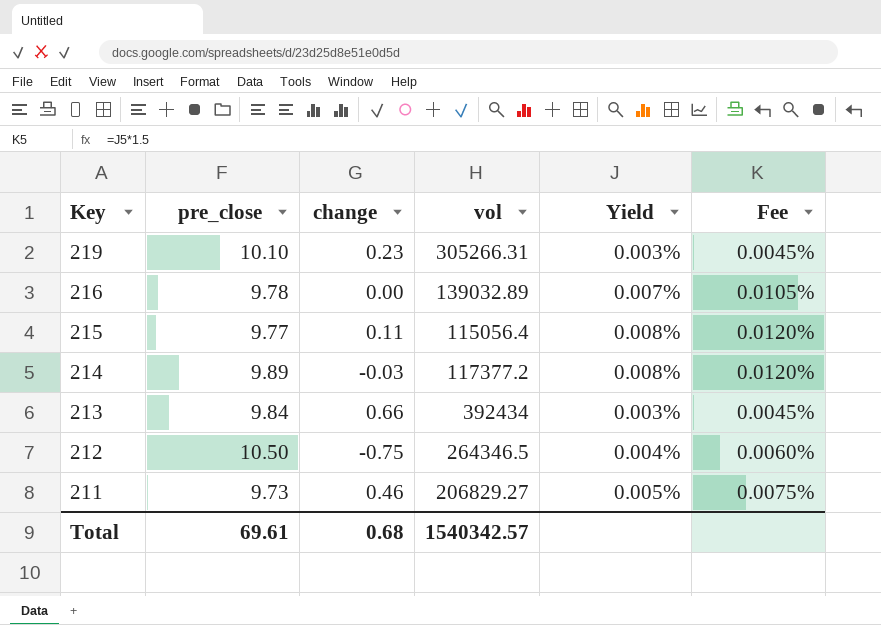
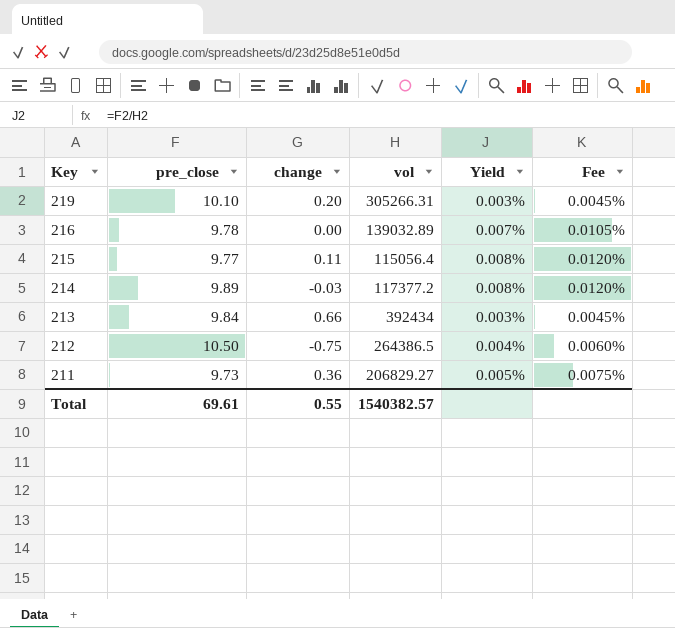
219 | change: 0.23 -> 0.20
212 | vol: 264346.5 -> 264386.5
211 | change: 0.46 -> 0.36
Total | change: 0.68 -> 0.55
Total | vol: 1540342.57 -> 1540382.57

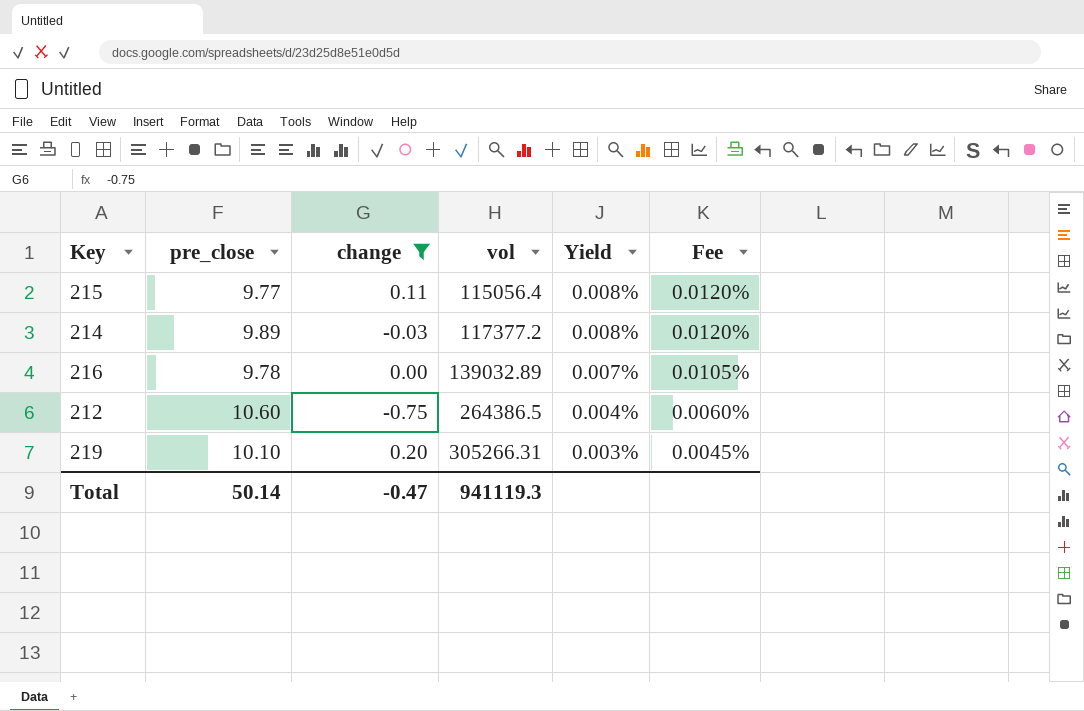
filter: none -> change <= 0.20
row order: Key descending -> vol ascending
212 | pre_close: 10.50 -> 10.60
Total | pre_close: 69.61 -> 50.14
Total | change: 0.55 -> -0.47
Total | vol: 1540382.57 -> 941119.3

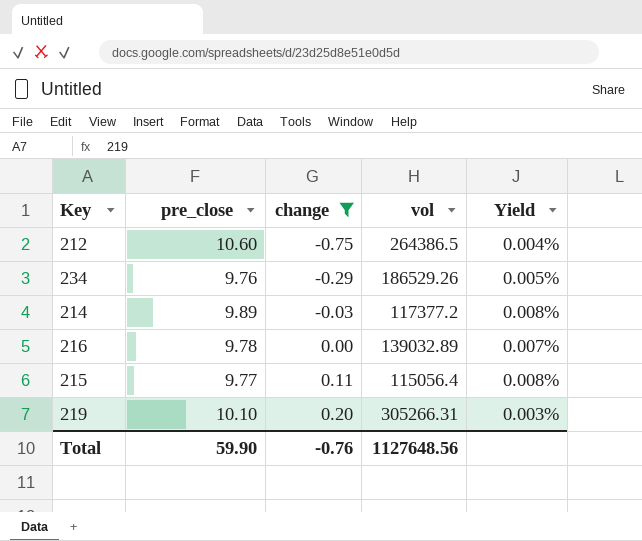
row order: vol ascending -> change ascending
column Fee | formula: [Yield] * 1.5 -> none
row 234: none -> 9.76 | -0.29 | 186529.26 | 0.005%
Total | pre_close: 50.14 -> 59.90
Total | change: -0.47 -> -0.76
Total | vol: 941119.3 -> 1127648.56

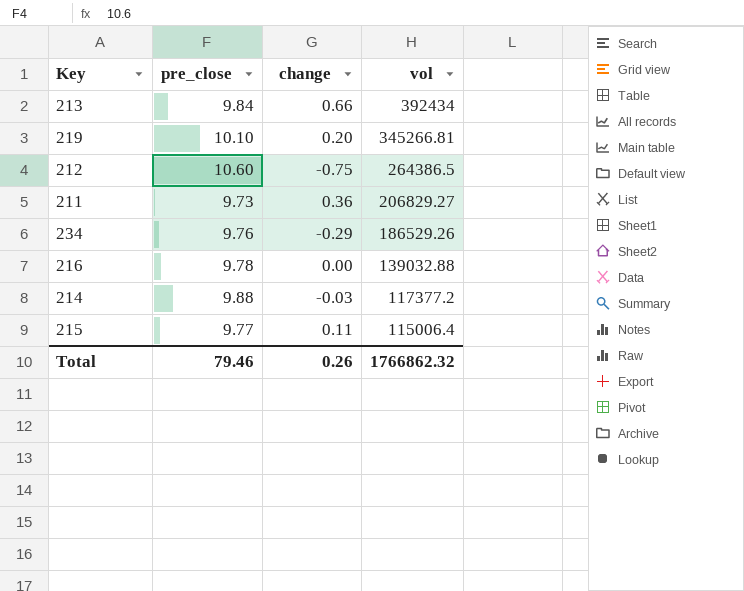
filter: change <= 0.20 -> none
row order: change ascending -> vol descending
column Yield | formula: [pre_close] / [vol] -> none
219 | vol: 305266.31 -> 345266.81
216 | vol: 139032.89 -> 139032.88
214 | pre_close: 9.89 -> 9.88
215 | vol: 115056.4 -> 115006.4
Total | pre_close: 59.90 -> 79.46
Total | change: -0.76 -> 0.26
Total | vol: 1127648.56 -> 1766862.32

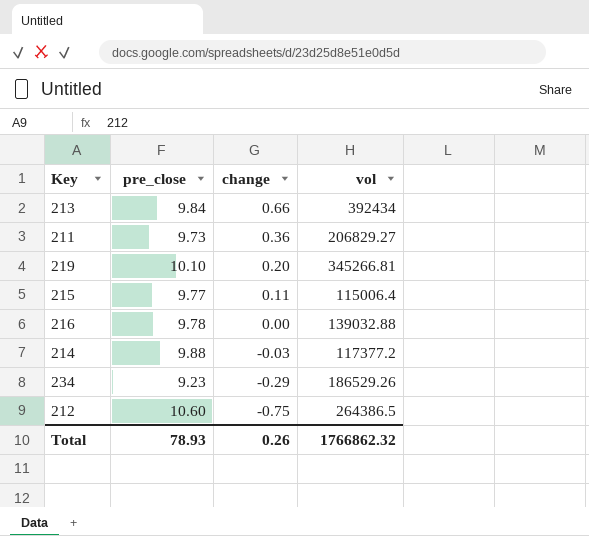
row order: vol descending -> change descending
234 | pre_close: 9.76 -> 9.23
Total | pre_close: 79.46 -> 78.93

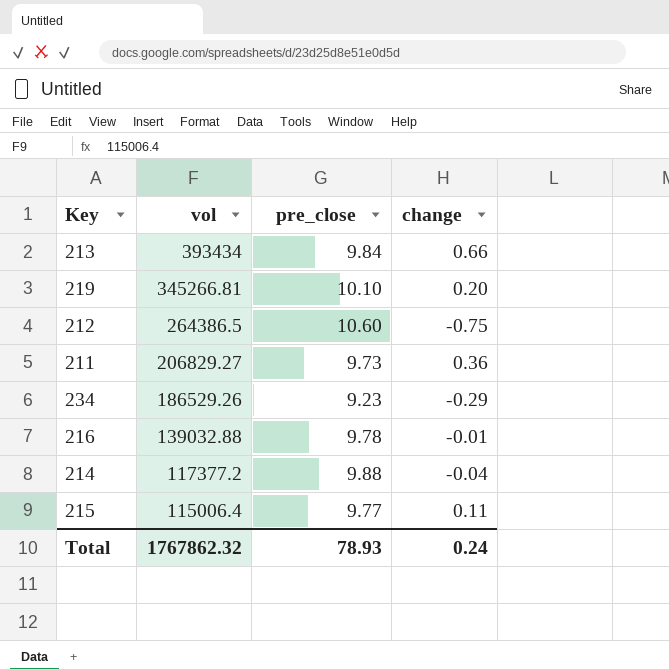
row order: change descending -> vol descending
column vol | position: 4 -> 2
213 | vol: 392434 -> 393434
216 | change: 0.00 -> -0.01
214 | change: -0.03 -> -0.04
Total | vol: 1766862.32 -> 1767862.32
Total | change: 0.26 -> 0.24

